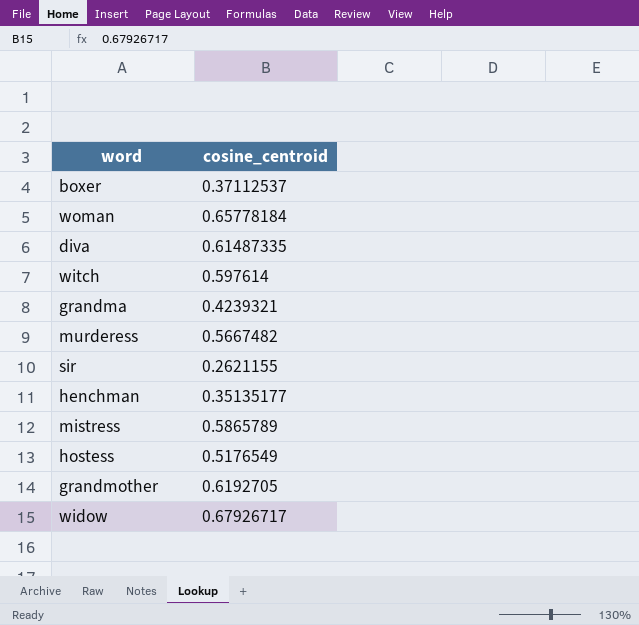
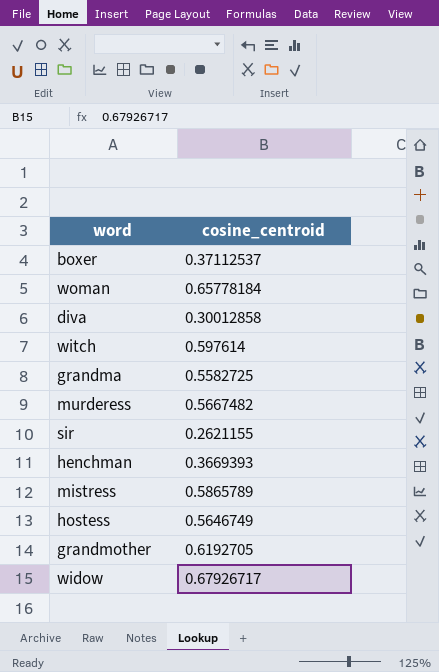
diva | cosine_centroid: 0.61487335 -> 0.30012858
grandma | cosine_centroid: 0.4239321 -> 0.5582725
henchman | cosine_centroid: 0.35135177 -> 0.3669393
hostess | cosine_centroid: 0.5176549 -> 0.5646749

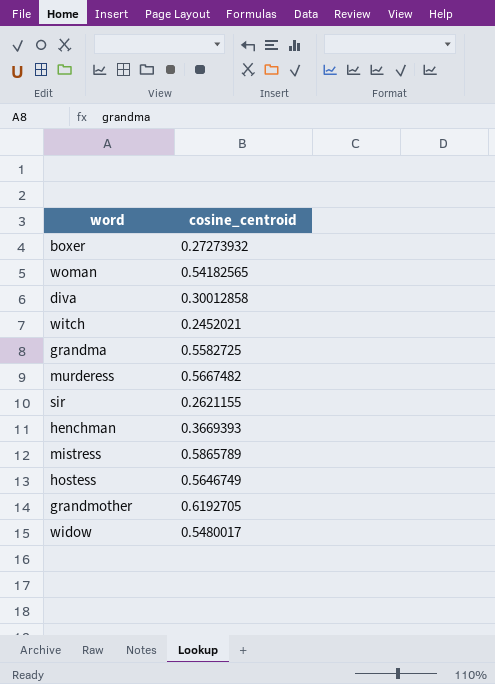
boxer | cosine_centroid: 0.37112537 -> 0.27273932
woman | cosine_centroid: 0.65778184 -> 0.54182565
witch | cosine_centroid: 0.597614 -> 0.2452021
widow | cosine_centroid: 0.67926717 -> 0.5480017

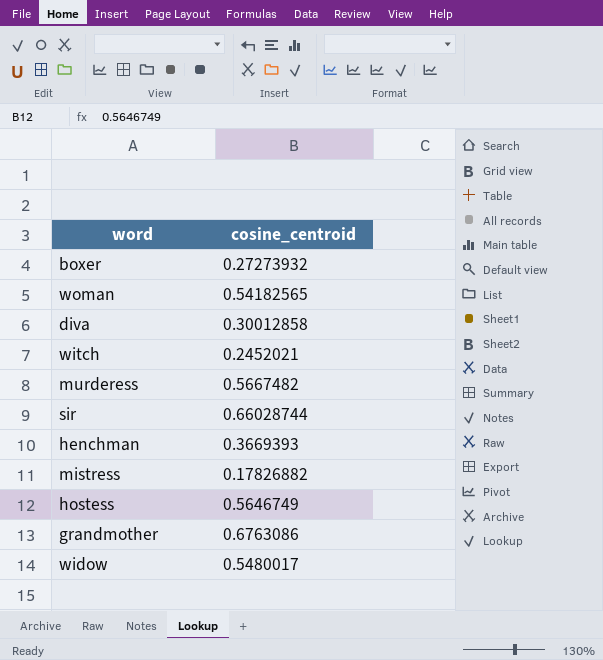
row grandma: 0.5582725 -> none
sir | cosine_centroid: 0.2621155 -> 0.66028744
mistress | cosine_centroid: 0.5865789 -> 0.17826882
grandmother | cosine_centroid: 0.6192705 -> 0.6763086

